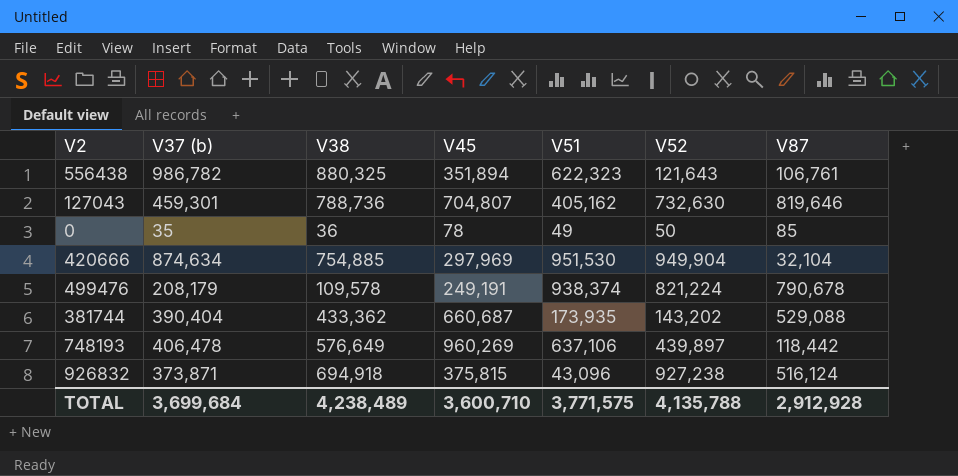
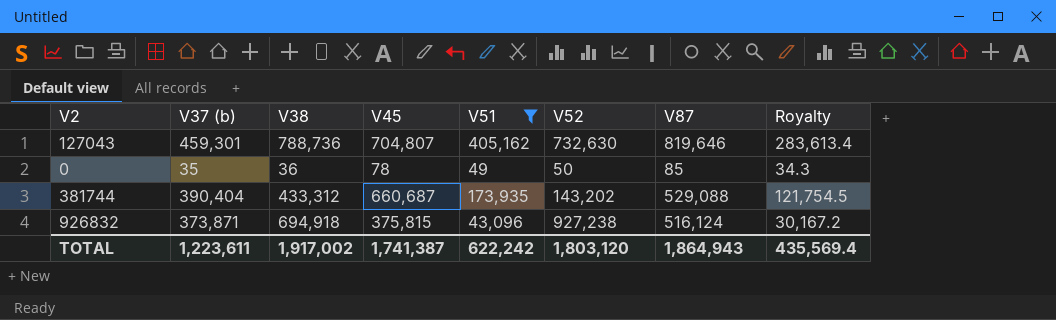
filter: none -> V51 <= 405,162
column Royalty | formula: none -> [V51] * 0.7
381744 | V38: 433,362 -> 433,312
TOTAL | V37 (b): 3,699,684 -> 1,223,611
TOTAL | V38: 4,238,489 -> 1,917,002
TOTAL | V45: 3,600,710 -> 1,741,387
TOTAL | V51: 3,771,575 -> 622,242
TOTAL | V52: 4,135,788 -> 1,803,120
TOTAL | V87: 2,912,928 -> 1,864,943

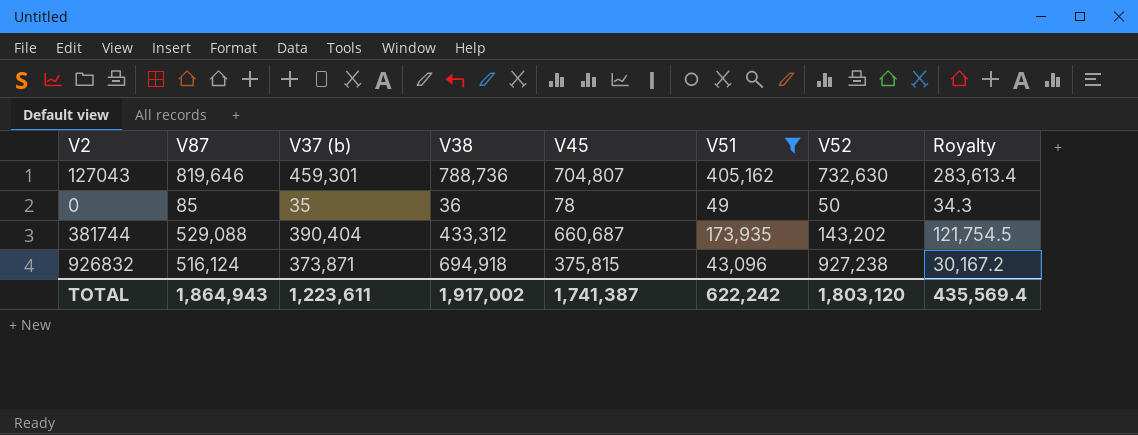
column V87 | position: 7 -> 2

